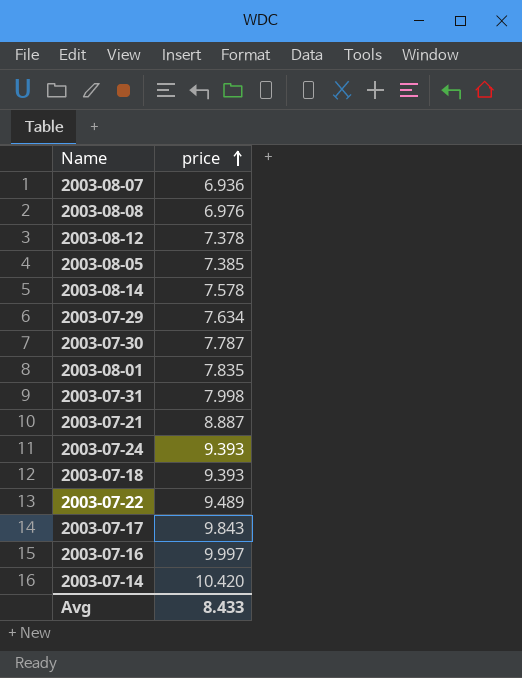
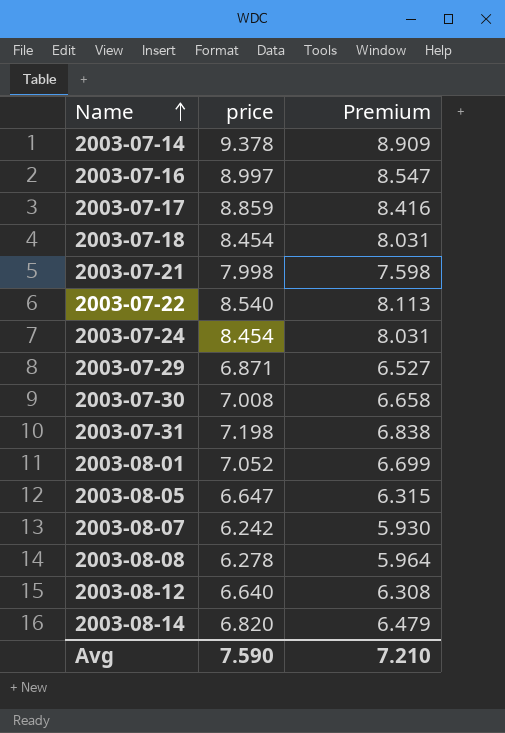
row order: price ascending -> Name ascending
column Premium | formula: none -> [price] * 0.95
2003-07-14 | price: 10.420 -> 9.378
2003-07-16 | price: 9.997 -> 8.997
2003-07-17 | price: 9.843 -> 8.859
2003-07-18 | price: 9.393 -> 8.454
2003-07-21 | price: 8.887 -> 7.998
2003-07-22 | price: 9.489 -> 8.540
2003-07-24 | price: 9.393 -> 8.454
2003-07-29 | price: 7.634 -> 6.871
2003-07-30 | price: 7.787 -> 7.008
2003-07-31 | price: 7.998 -> 7.198
2003-08-01 | price: 7.835 -> 7.052
2003-08-05 | price: 7.385 -> 6.647
2003-08-07 | price: 6.936 -> 6.242
2003-08-08 | price: 6.976 -> 6.278
2003-08-12 | price: 7.378 -> 6.640
2003-08-14 | price: 7.578 -> 6.820
Avg | price: 8.433 -> 7.590

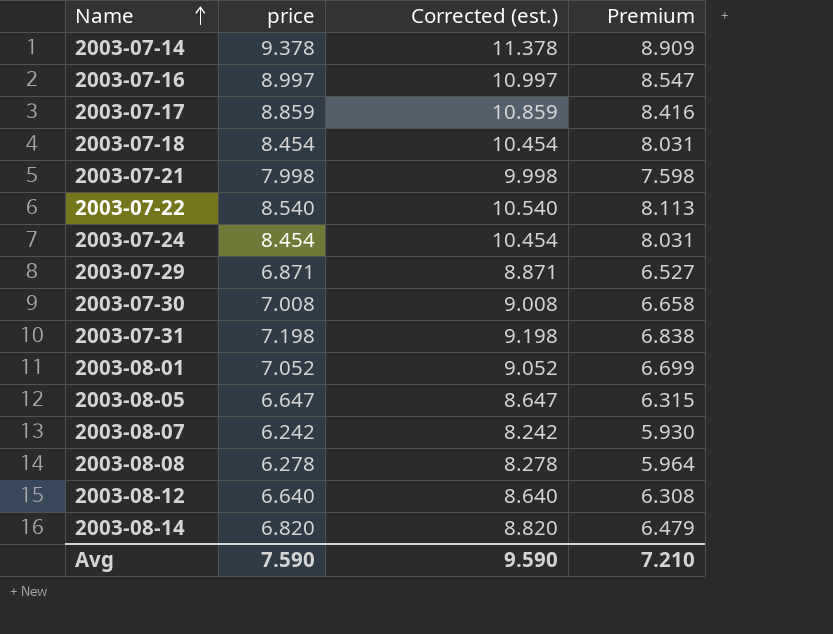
column Corrected (est.) | formula: none -> [price] + 2

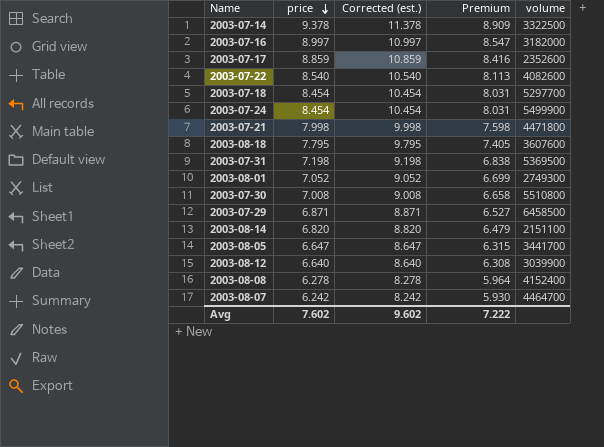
row order: Name ascending -> price descending
column volume | position: none -> 5
row 2003-08-18: none -> 7.795 | 9.795 | 7.405 | 3607600
Avg | price: 7.590 -> 7.602
Avg | Corrected (est.): 9.590 -> 9.602
Avg | Premium: 7.210 -> 7.222

